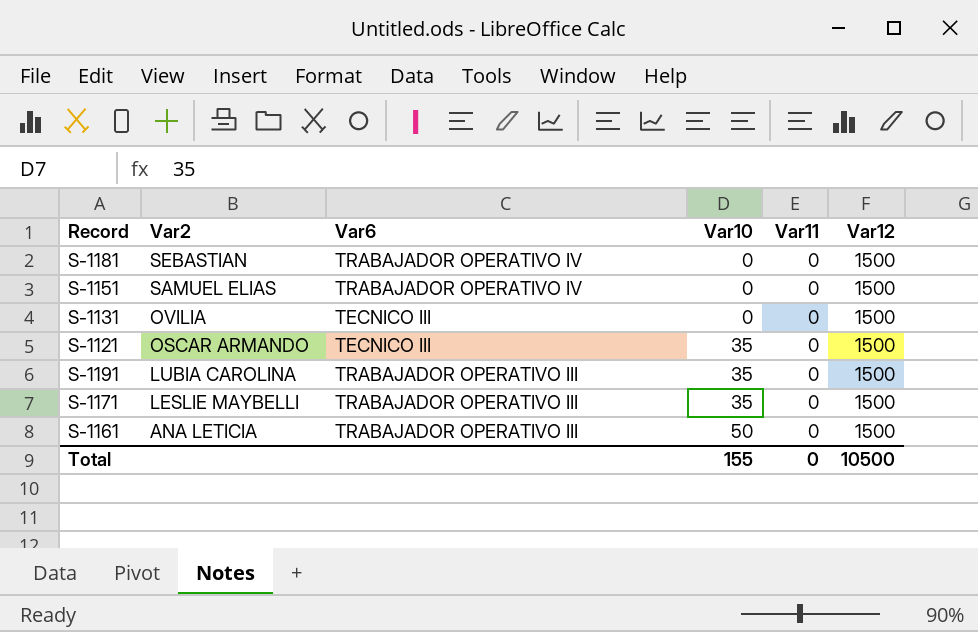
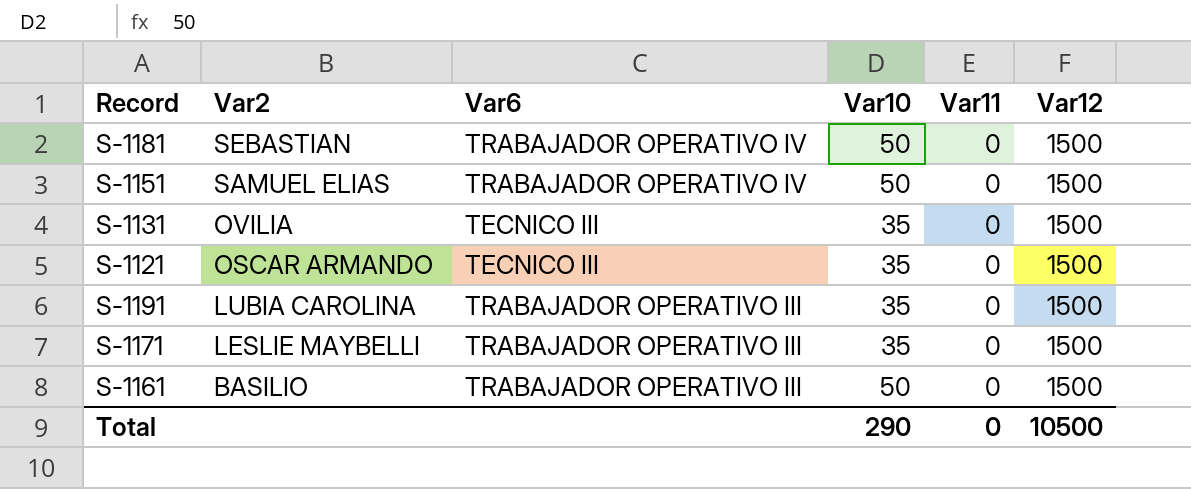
S-1181 | Var10: 0 -> 50
S-1151 | Var10: 0 -> 50
S-1131 | Var10: 0 -> 35
S-1161 | Var2: ANA LETICIA -> BASILIO
Total | Var10: 155 -> 290

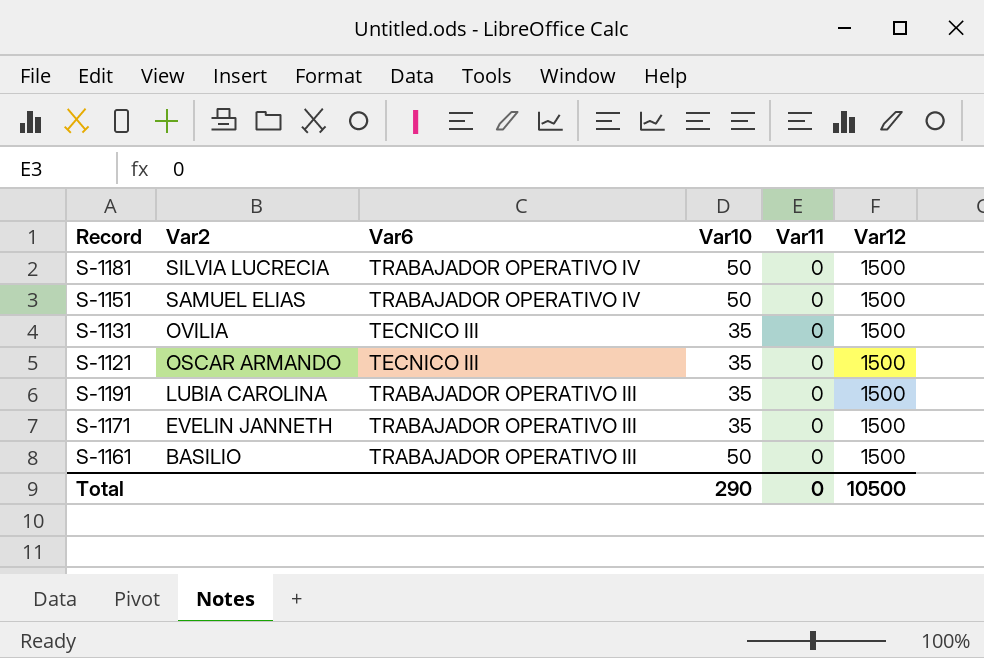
S-1181 | Var2: SEBASTIAN -> SILVIA LUCRECIA
S-1171 | Var2: LESLIE MAYBELLI -> EVELIN JANNETH

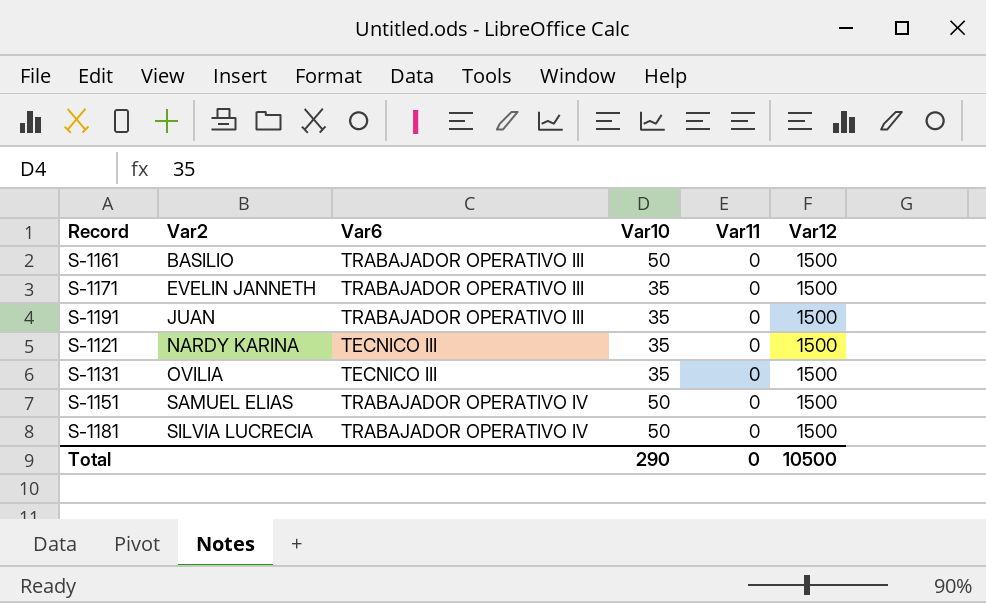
row order: Var2 descending -> Var2 ascending
S-1191 | Var2: LUBIA CAROLINA -> JUAN
S-1121 | Var2: OSCAR ARMANDO -> NARDY KARINA

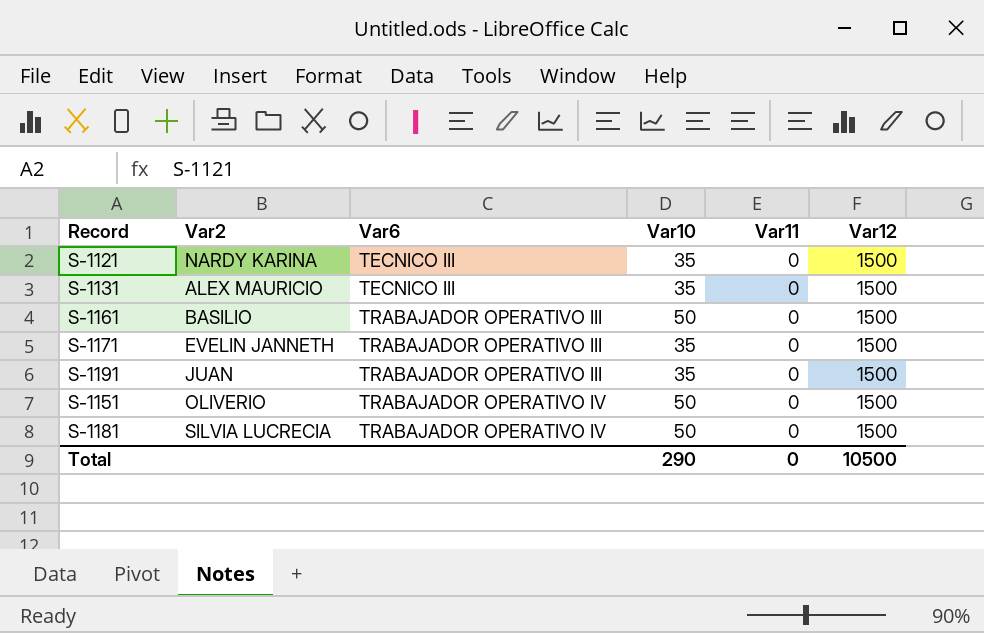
row order: Var2 ascending -> Var6 ascending
S-1131 | Var2: OVILIA -> ALEX MAURICIO
S-1151 | Var2: SAMUEL ELIAS -> OLIVERIO

